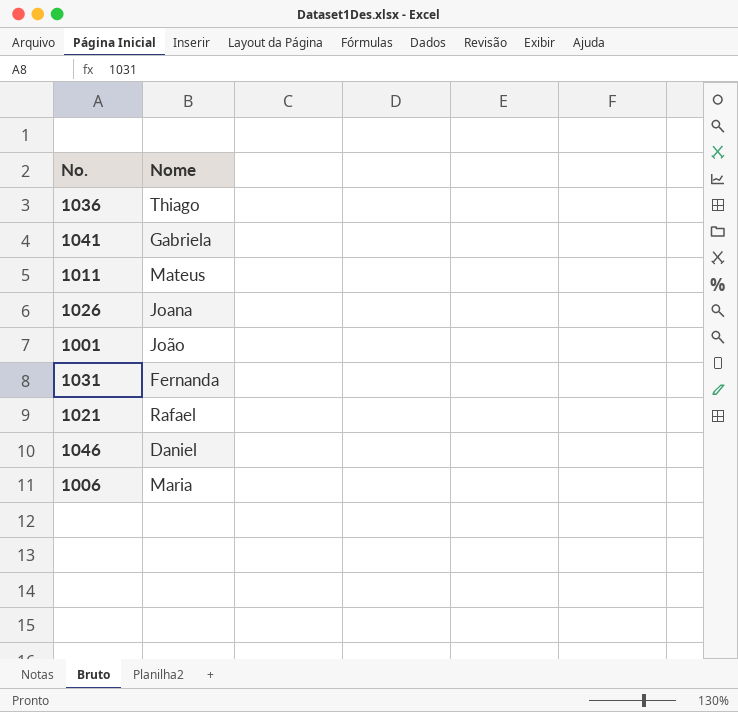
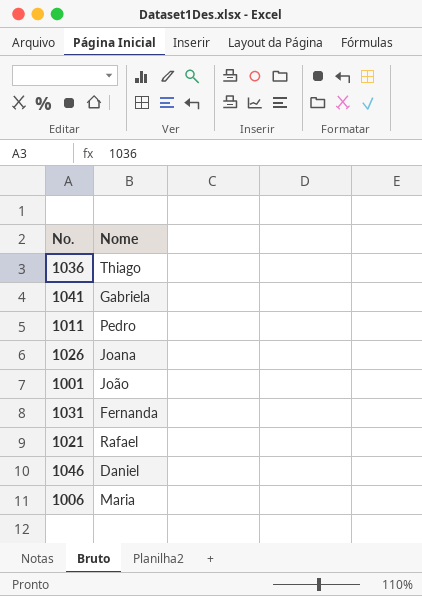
1011 | Nome: Mateus -> Pedro

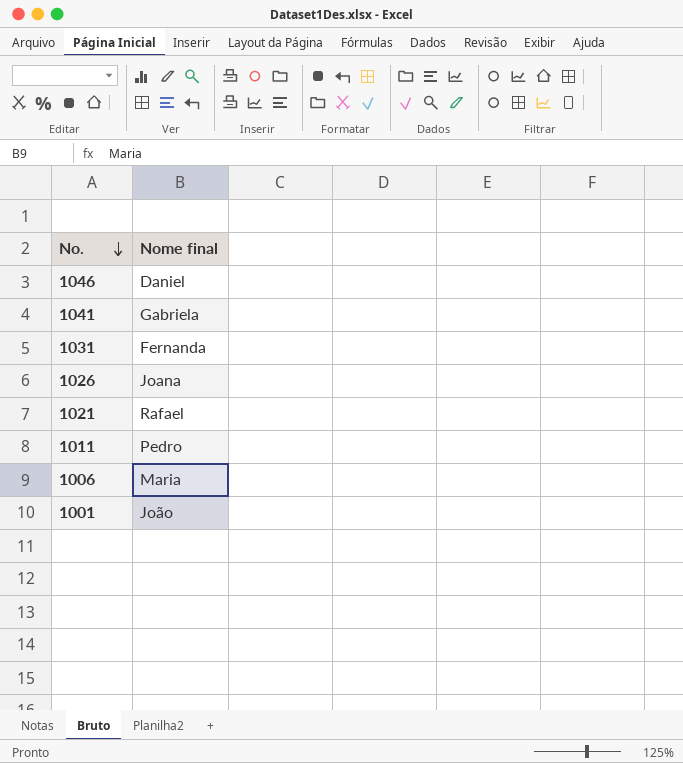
row order: none -> No. descending
column name: Nome -> Nome final
row 1036: Thiago -> none

